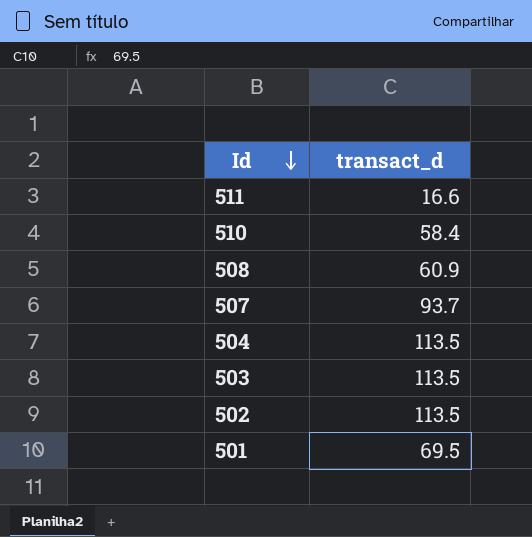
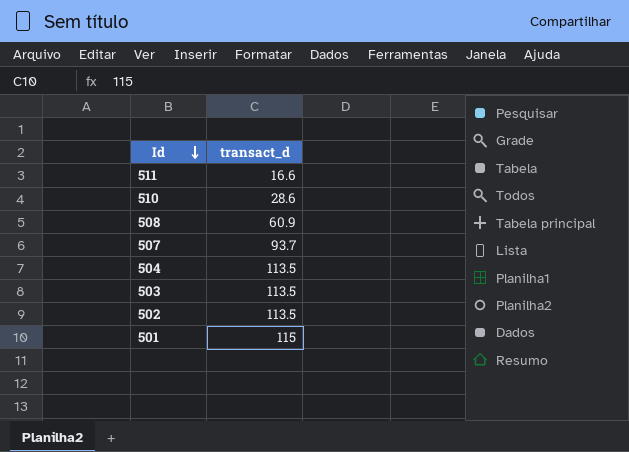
510 | transact_d: 58.4 -> 28.6
501 | transact_d: 69.5 -> 115

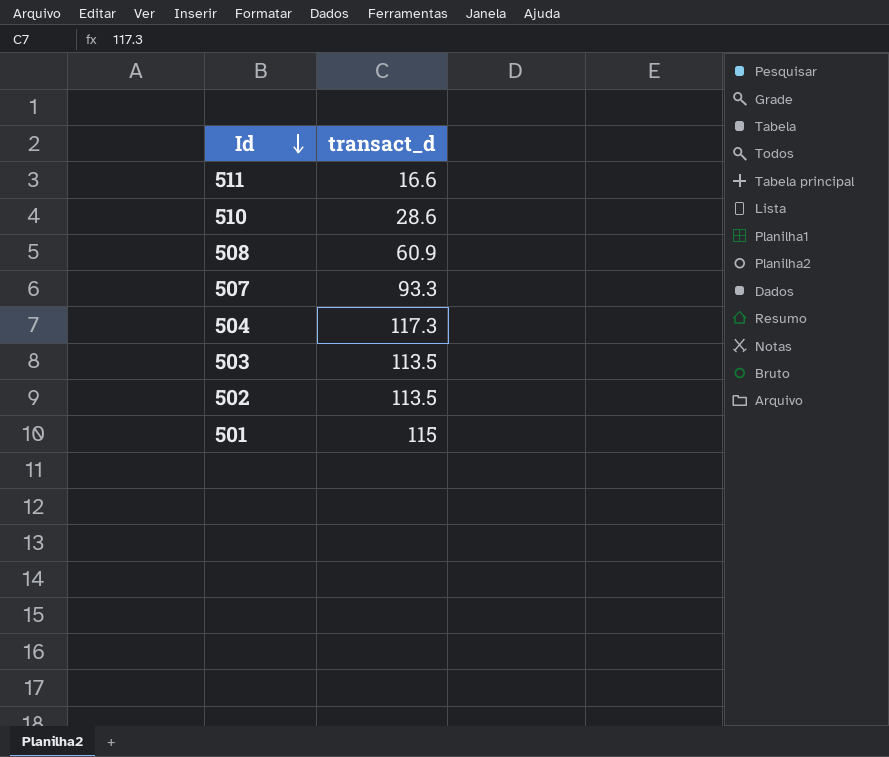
507 | transact_d: 93.7 -> 93.3
504 | transact_d: 113.5 -> 117.3

